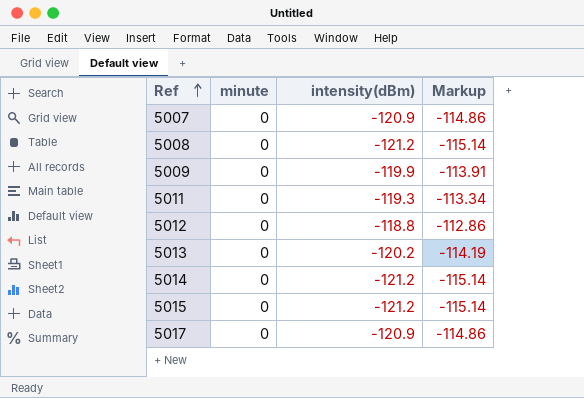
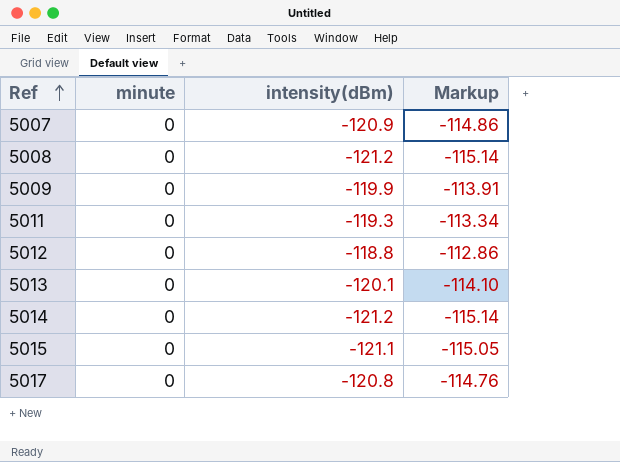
5013 | intensity(dBm): -120.2 -> -120.1
5013 | Markup: -114.19 -> -114.10
5015 | intensity(dBm): -121.2 -> -121.1
5015 | Markup: -115.14 -> -115.05
5017 | intensity(dBm): -120.9 -> -120.8
5017 | Markup: -114.86 -> -114.76

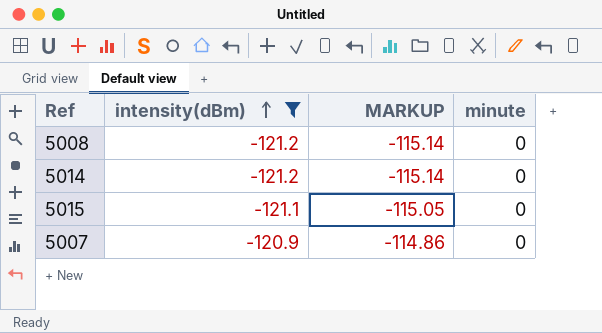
filter: none -> intensity(dBm) <= -120.9
row order: Ref ascending -> intensity(dBm) ascending
column name: Markup -> MARKUP
column minute | position: 2 -> 4

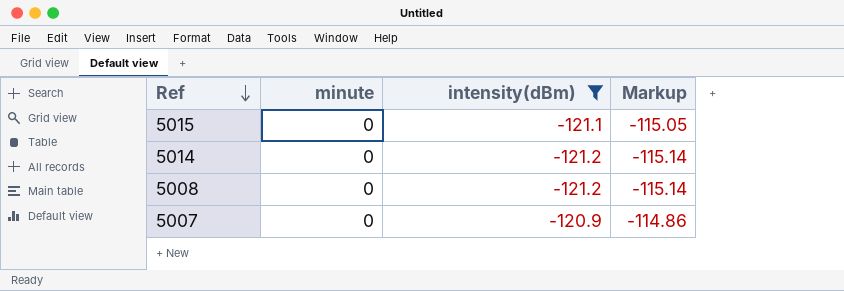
row order: intensity(dBm) ascending -> Ref descending
column minute | position: 4 -> 2
column name: MARKUP -> Markup

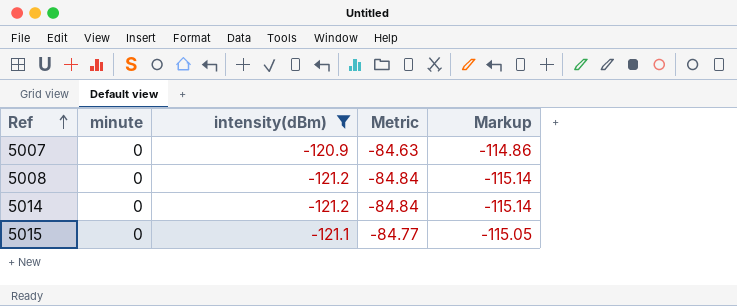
row order: Ref descending -> Ref ascending
column Metric | formula: none -> [intensity(dBm)] * 0.7

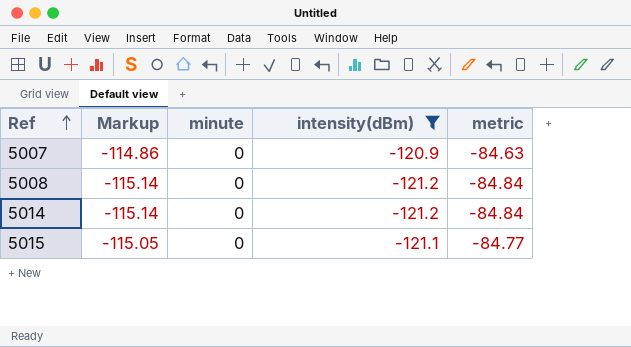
column Markup | position: 5 -> 2
column name: Metric -> metric

